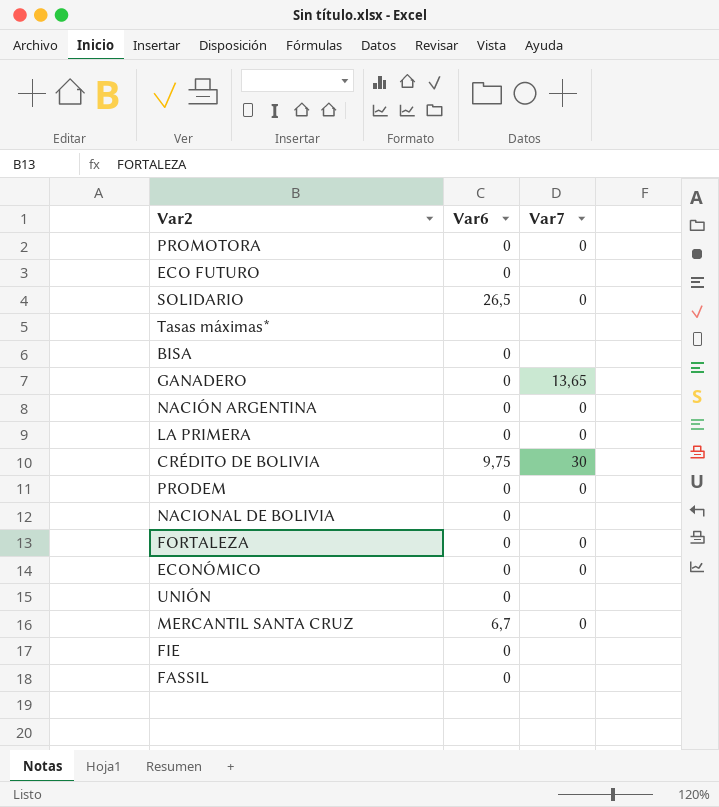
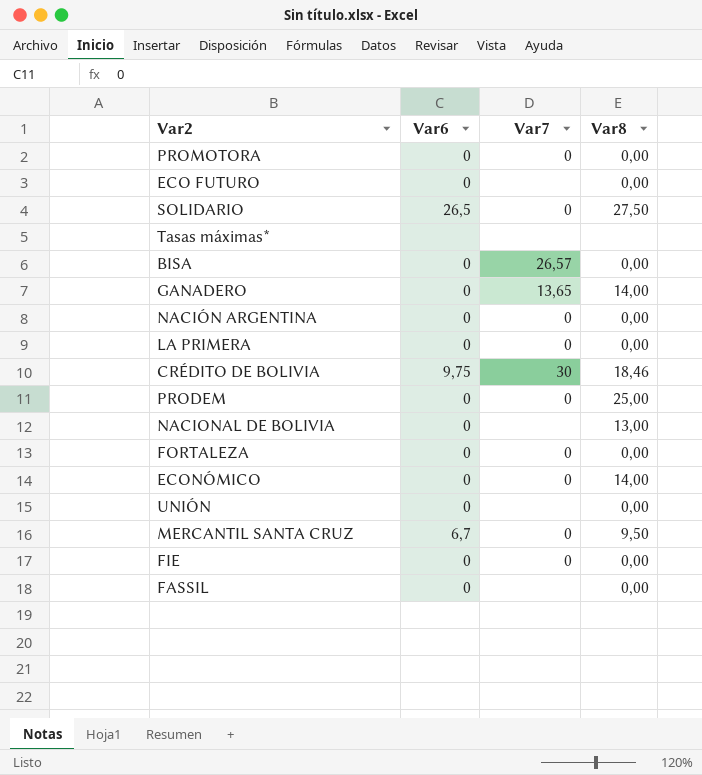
column Var8 | position: none -> 4
BISA | Var7: none -> 26,57
FIE | Var7: none -> 0

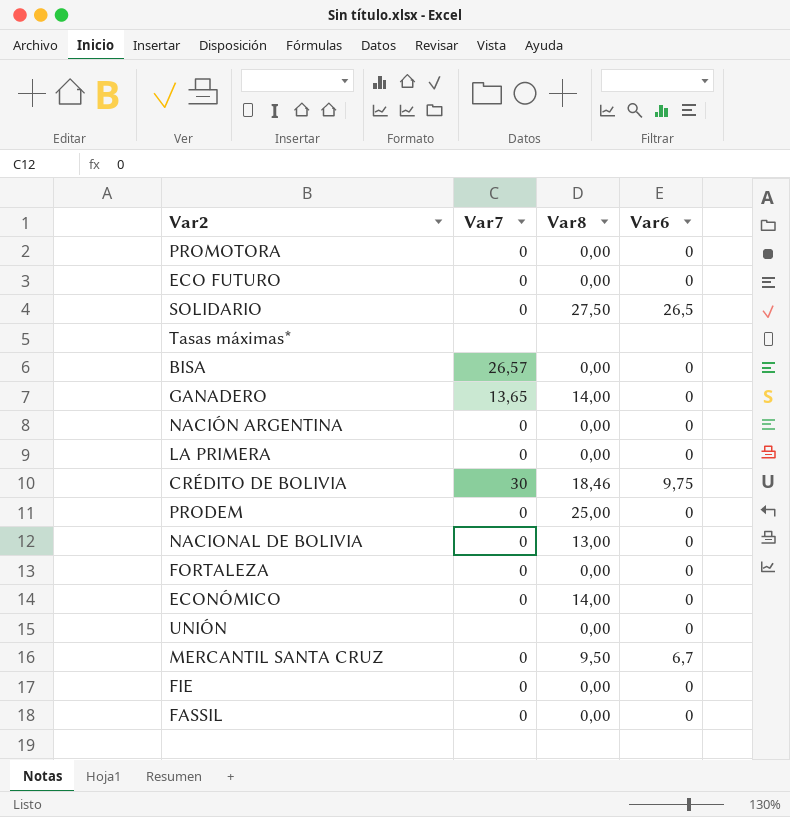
column Var6 | position: 2 -> 4
ECO FUTURO | Var7: none -> 0
NACIONAL DE BOLIVIA | Var7: none -> 0
FASSIL | Var7: none -> 0

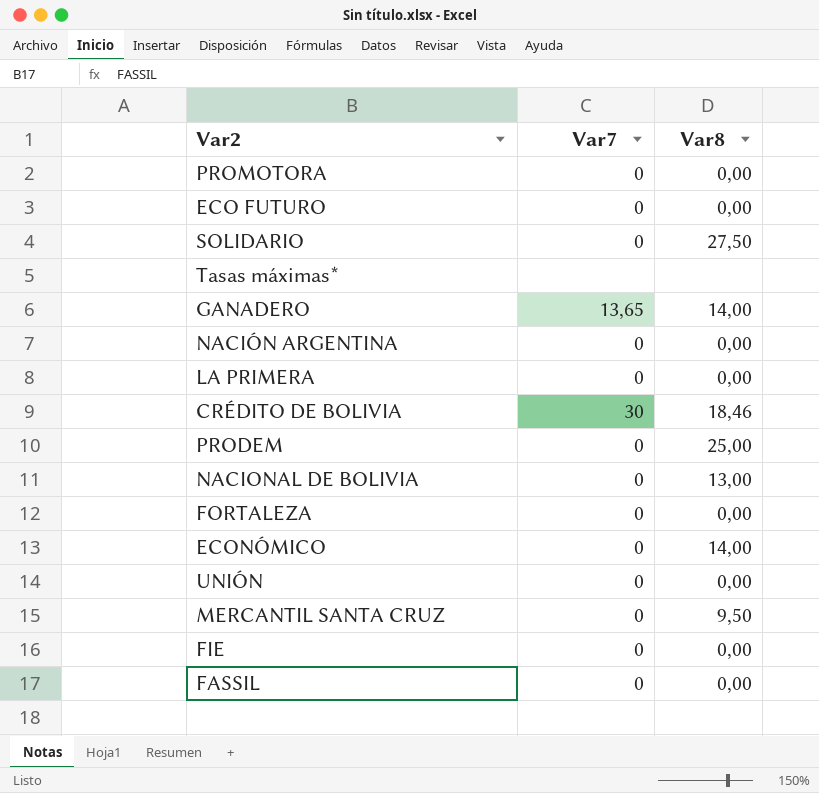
column Var6 | position: 4 -> none
row BISA: 26,57 | 0,00 | 0 -> none
UNIÓN | Var7: none -> 0

